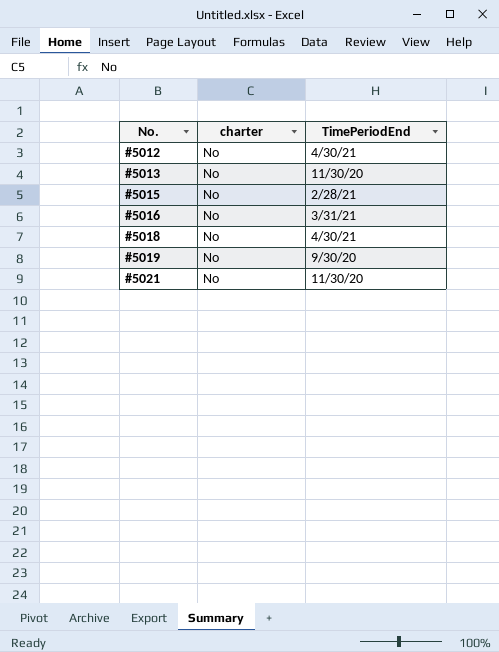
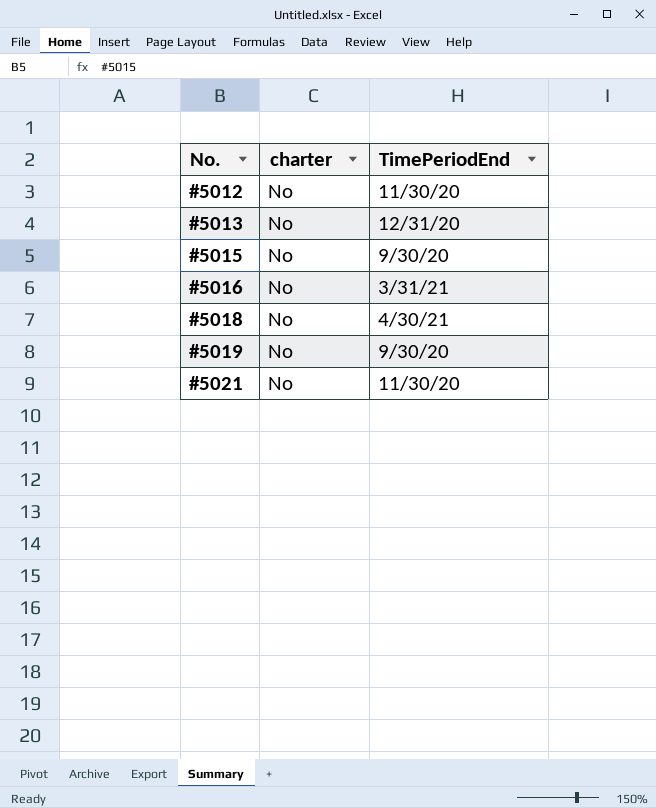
#5012 | TimePeriodEnd: 4/30/21 -> 11/30/20
#5013 | TimePeriodEnd: 11/30/20 -> 12/31/20
#5015 | TimePeriodEnd: 2/28/21 -> 9/30/20

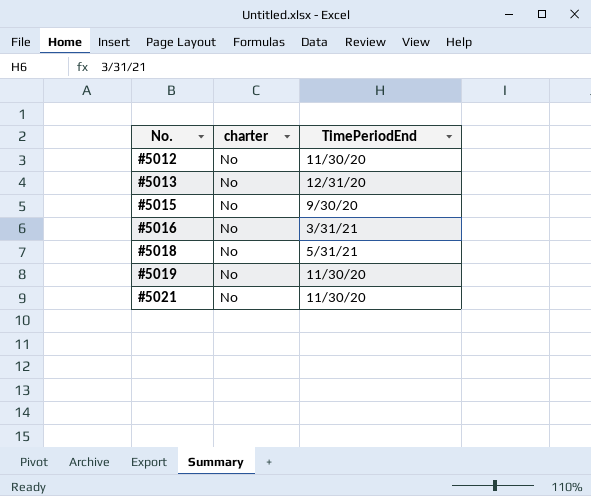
#5018 | TimePeriodEnd: 4/30/21 -> 5/31/21
#5019 | TimePeriodEnd: 9/30/20 -> 11/30/20

